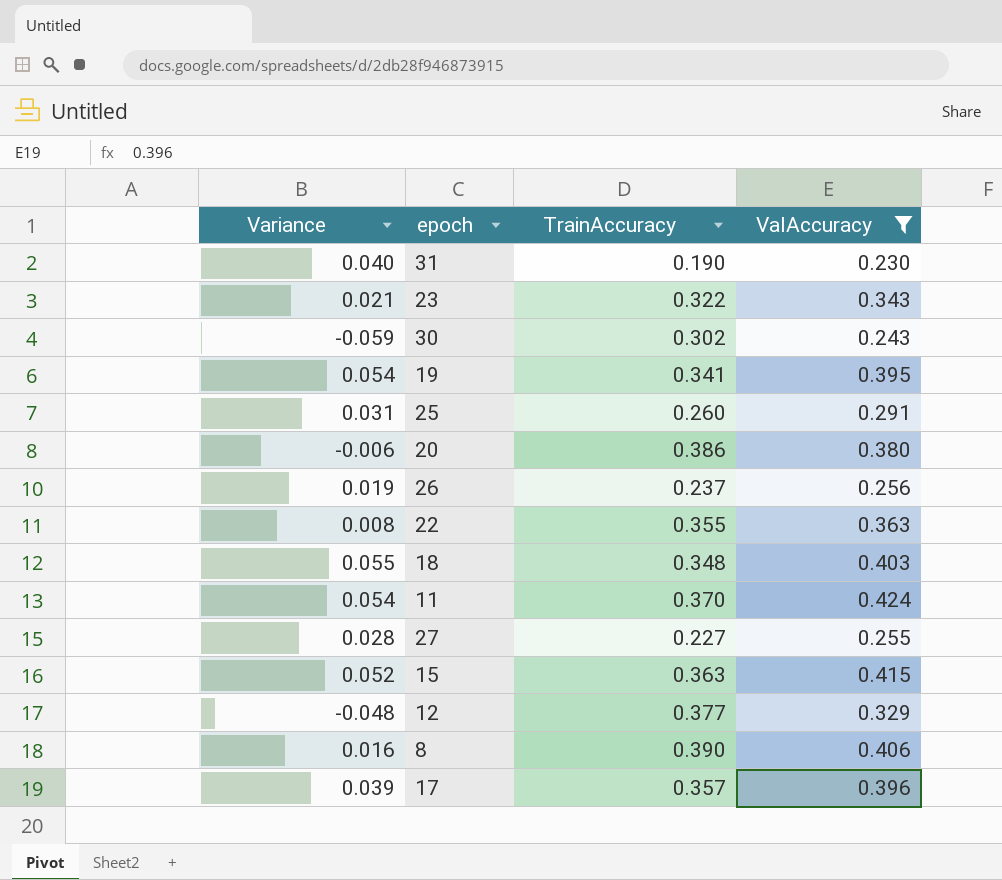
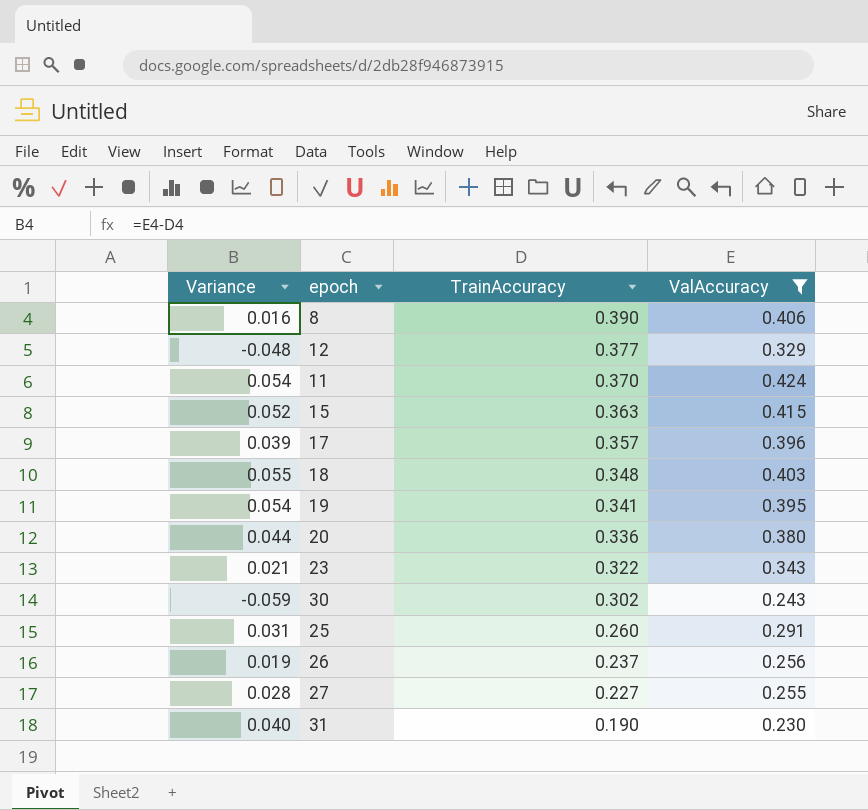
row order: none -> TrainAccuracy descending
row 22: 0.008 | 0.355 | 0.363 -> none
20 | Variance: -0.006 -> 0.044
20 | TrainAccuracy: 0.386 -> 0.336

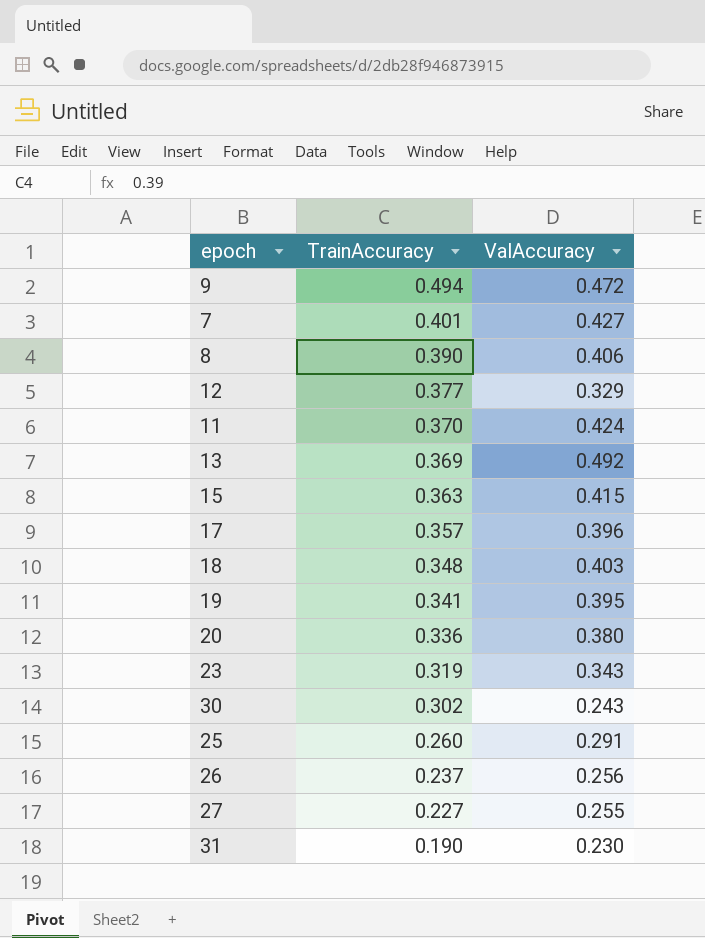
filter: ValAccuracy <= 0.424 -> none
column Variance | formula: [ValAccuracy] - [TrainAccuracy] -> none
23 | TrainAccuracy: 0.322 -> 0.319

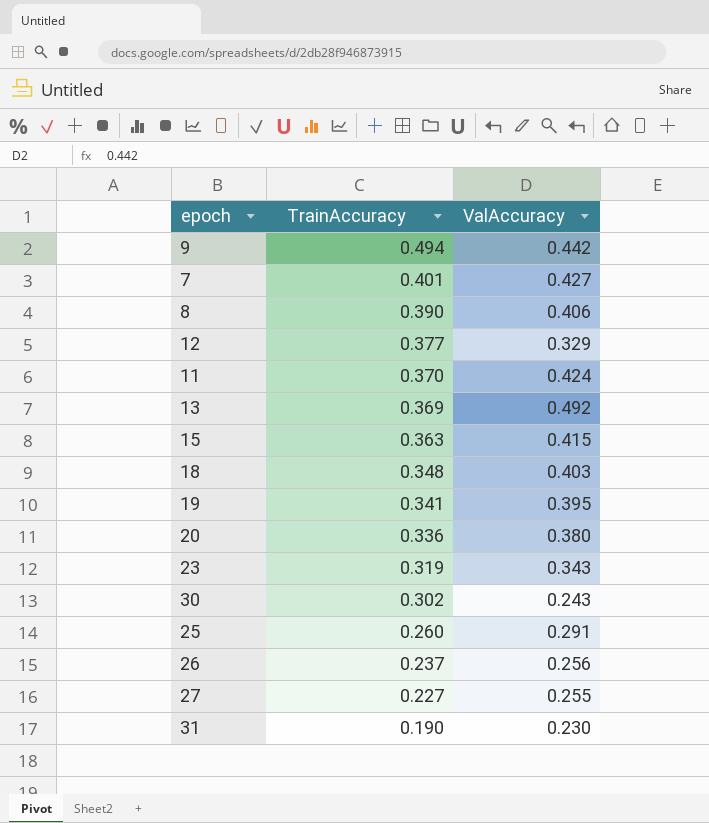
row 17: 0.357 | 0.396 -> none
9 | ValAccuracy: 0.472 -> 0.442

